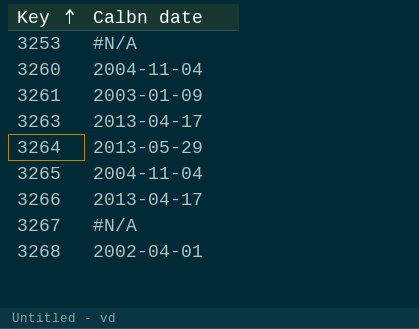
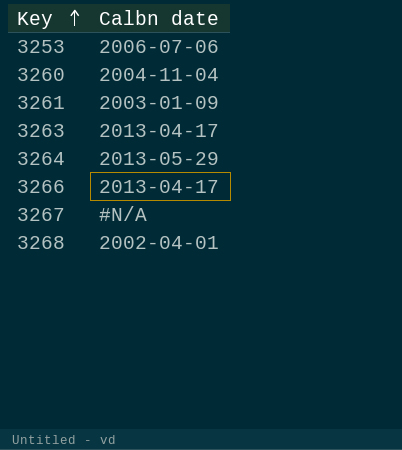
row 3265: 2004-11-04 -> none
3253 | Calbn date: #N/A -> 2006-07-06

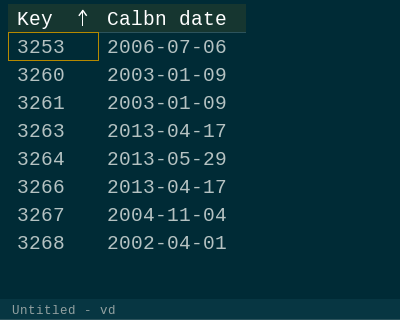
3260 | Calbn date: 2004-11-04 -> 2003-01-09
3267 | Calbn date: #N/A -> 2004-11-04

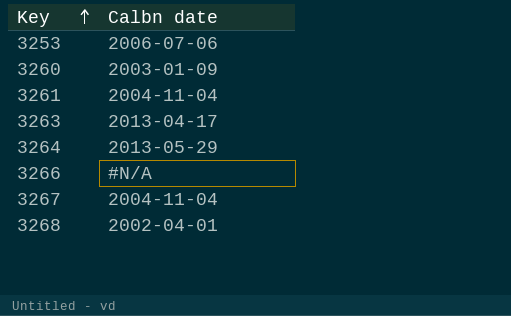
3261 | Calbn date: 2003-01-09 -> 2004-11-04
3266 | Calbn date: 2013-04-17 -> #N/A

